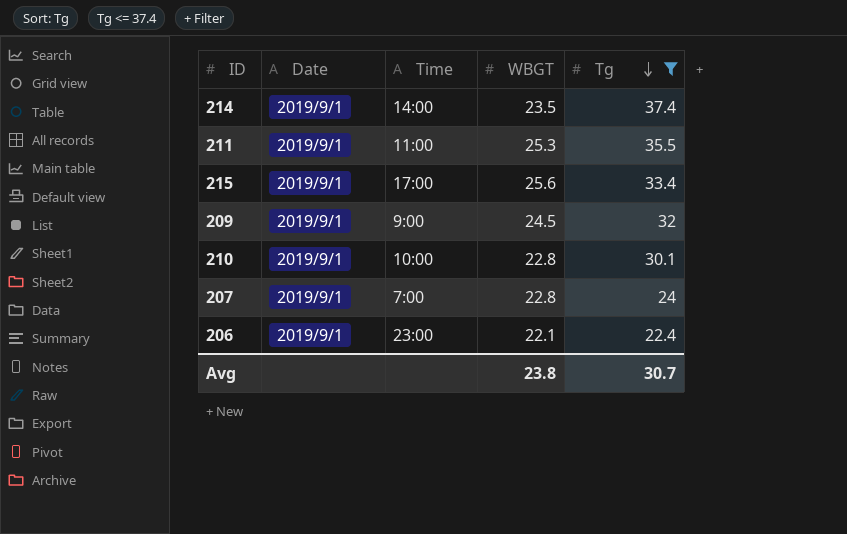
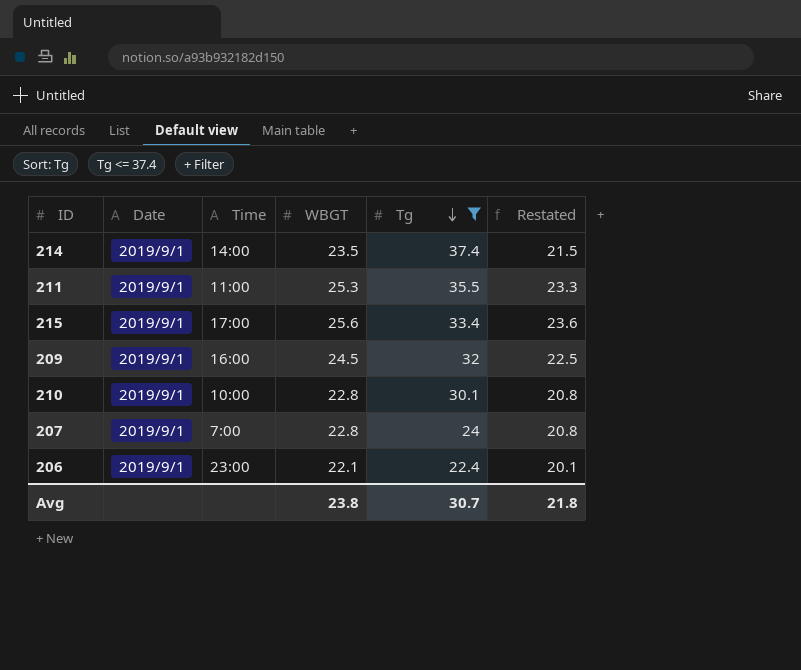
column Restated | formula: none -> [WBGT] - 2
209 | Time: 9:00 -> 16:00

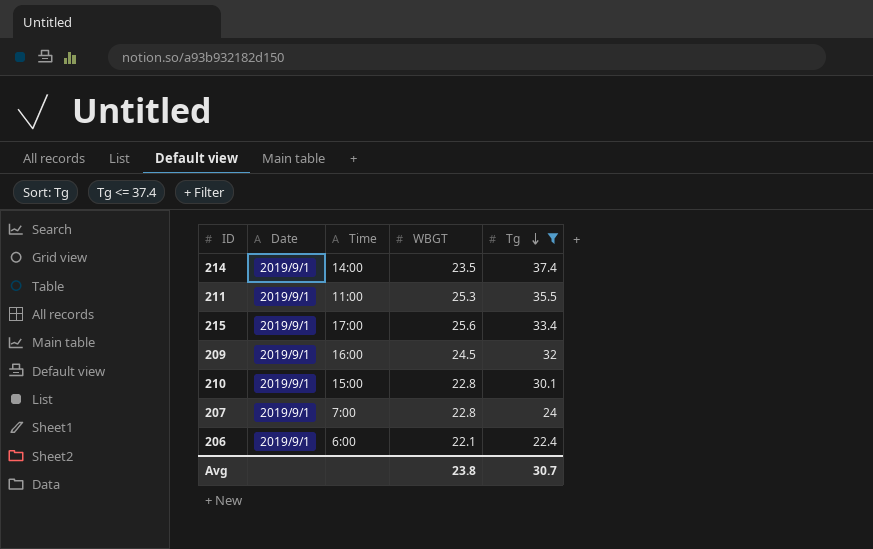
column Restated | formula: [WBGT] - 2 -> none
210 | Time: 10:00 -> 15:00
206 | Time: 23:00 -> 6:00

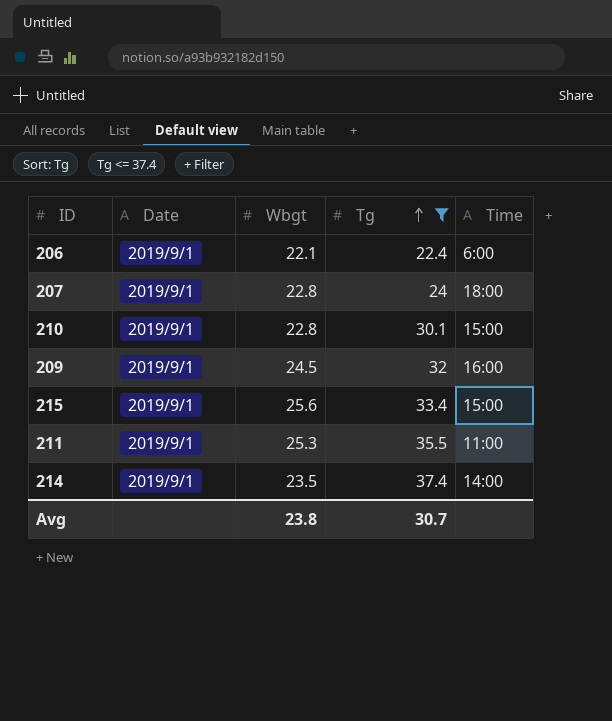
row order: Tg descending -> Tg ascending
column name: WBGT -> Wbgt
column Time | position: 3 -> 5
207 | Time: 7:00 -> 18:00
215 | Time: 17:00 -> 15:00

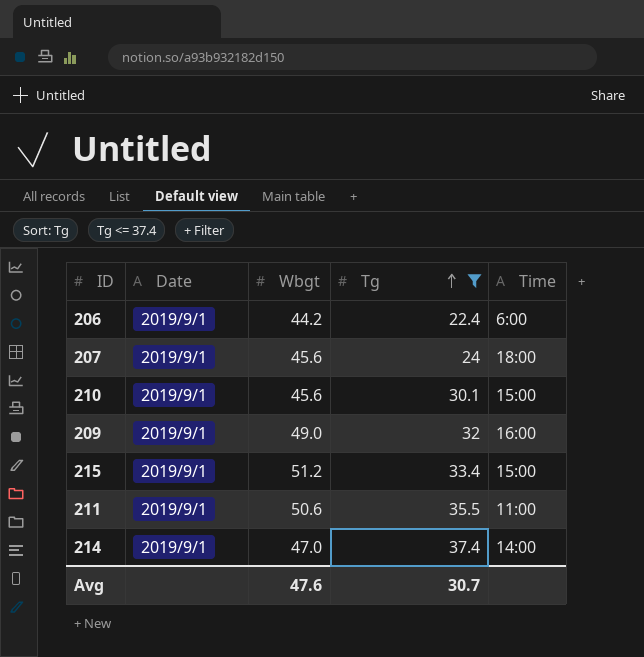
206 | Wbgt: 22.1 -> 44.2
207 | Wbgt: 22.8 -> 45.6
210 | Wbgt: 22.8 -> 45.6
209 | Wbgt: 24.5 -> 49.0
215 | Wbgt: 25.6 -> 51.2
211 | Wbgt: 25.3 -> 50.6
214 | Wbgt: 23.5 -> 47.0
Avg | Wbgt: 23.8 -> 47.6

